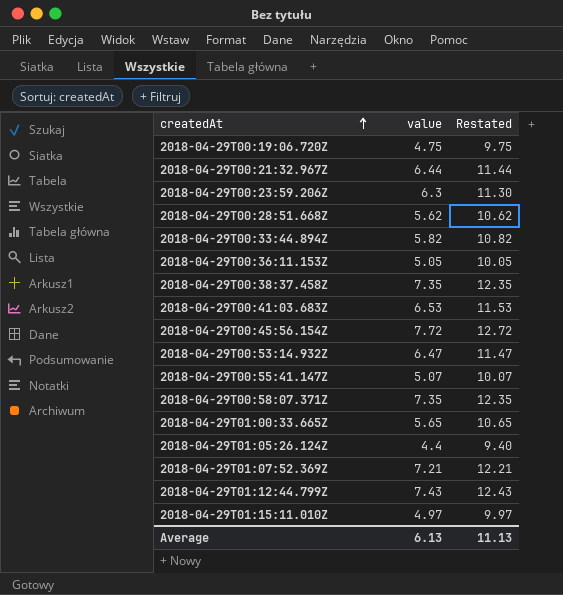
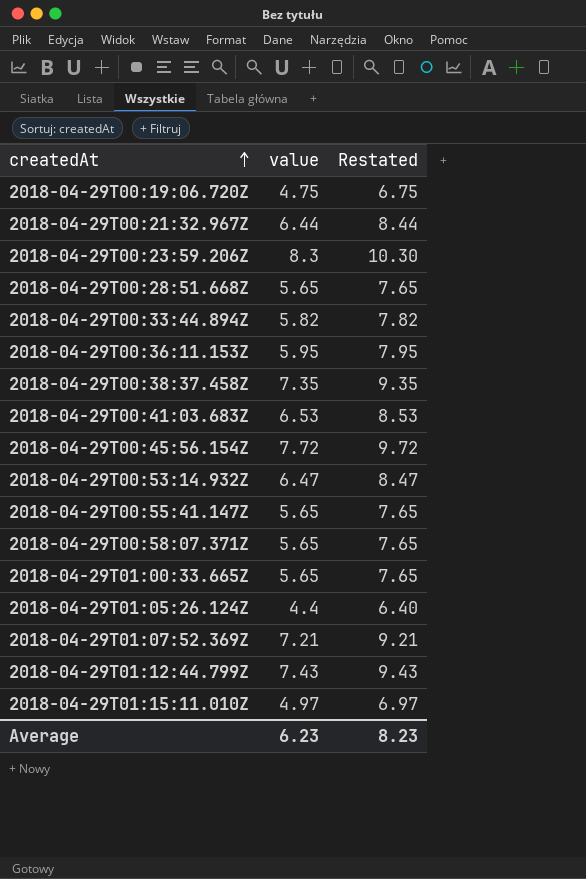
column Restated | formula: [value] + 5 -> [value] + 2
2018-04-29T00:23:59.206Z | value: 6.3 -> 8.3
2018-04-29T00:28:51.668Z | value: 5.62 -> 5.65
2018-04-29T00:36:11.153Z | value: 5.05 -> 5.95
2018-04-29T00:55:41.147Z | value: 5.07 -> 5.65
2018-04-29T00:58:07.371Z | value: 7.35 -> 5.65
Average | value: 6.13 -> 6.23
Average | Restated: 11.13 -> 8.23

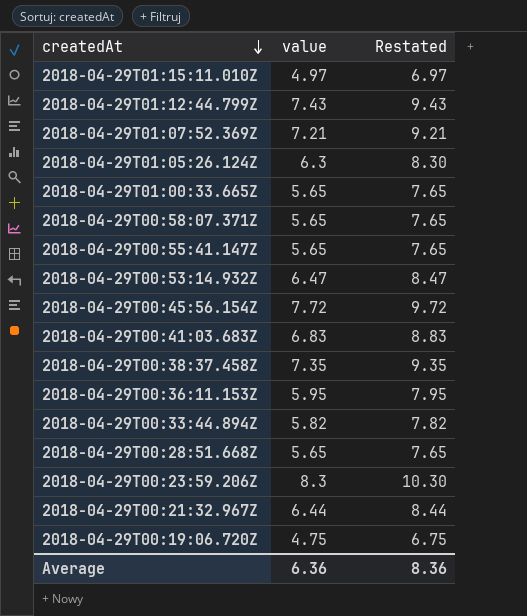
row order: createdAt ascending -> createdAt descending
2018-04-29T01:05:26.124Z | value: 4.4 -> 6.3
2018-04-29T01:05:26.124Z | Restated: 6.40 -> 8.30
2018-04-29T00:41:03.683Z | value: 6.53 -> 6.83
2018-04-29T00:41:03.683Z | Restated: 8.53 -> 8.83
Average | value: 6.23 -> 6.36
Average | Restated: 8.23 -> 8.36

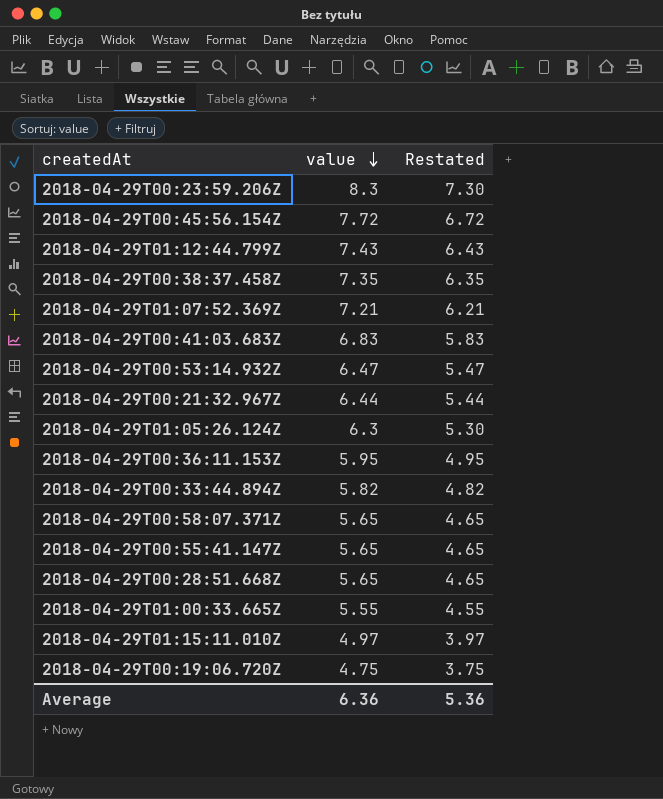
row order: createdAt descending -> value descending
column Restated | formula: [value] + 2 -> [value] - 1
2018-04-29T01:00:33.665Z | value: 5.65 -> 5.55
Average | Restated: 8.36 -> 5.36

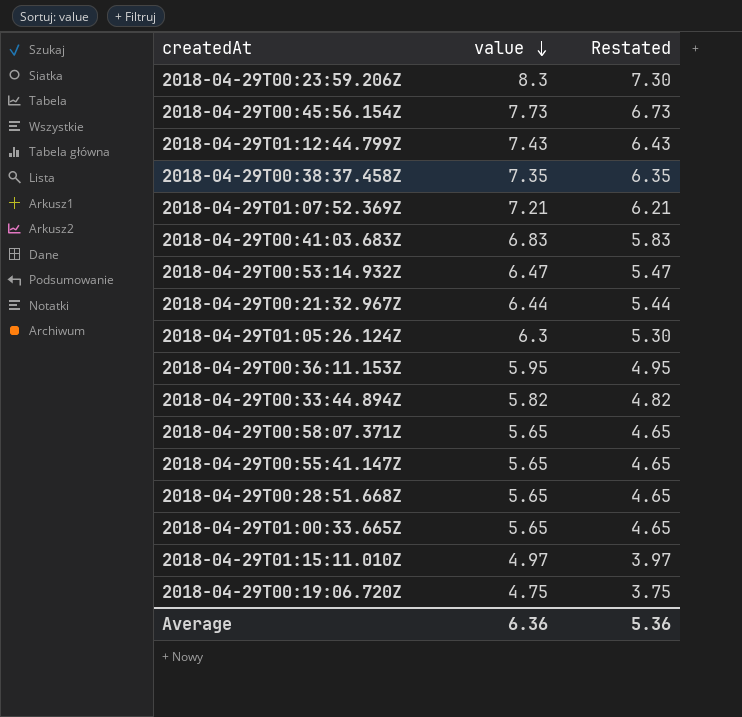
2018-04-29T00:45:56.154Z | value: 7.72 -> 7.73
2018-04-29T00:45:56.154Z | Restated: 6.72 -> 6.73
2018-04-29T01:00:33.665Z | value: 5.55 -> 5.65
2018-04-29T01:00:33.665Z | Restated: 4.55 -> 4.65

